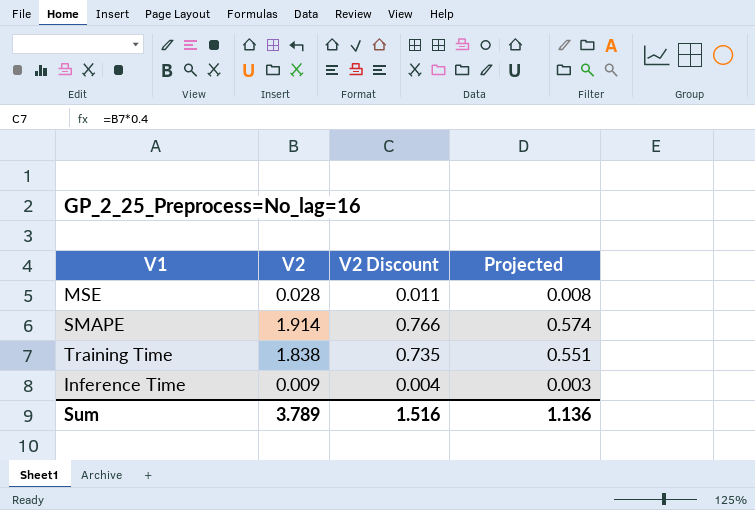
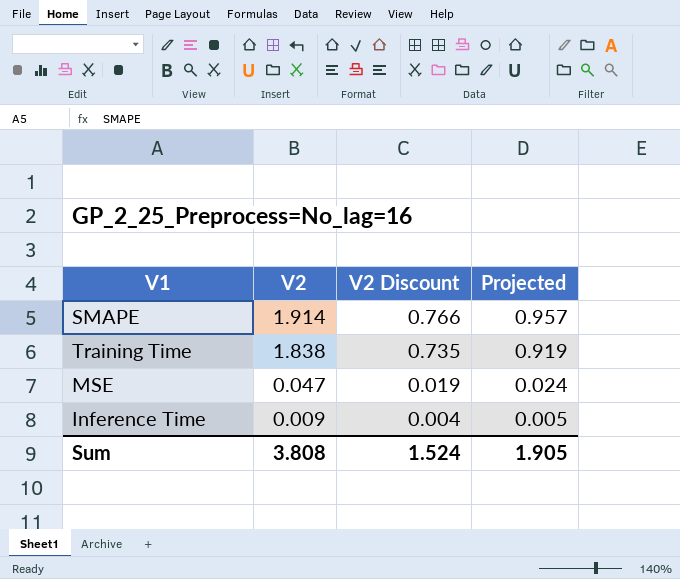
row order: none -> V2 descending
column Projected | formula: [V2] * 0.3 -> [V2] * 0.5
MSE | V2: 0.028 -> 0.047
MSE | V2 Discount: 0.011 -> 0.019
Sum | V2: 3.789 -> 3.808
Sum | V2 Discount: 1.516 -> 1.524
Sum | Projected: 1.136 -> 1.905

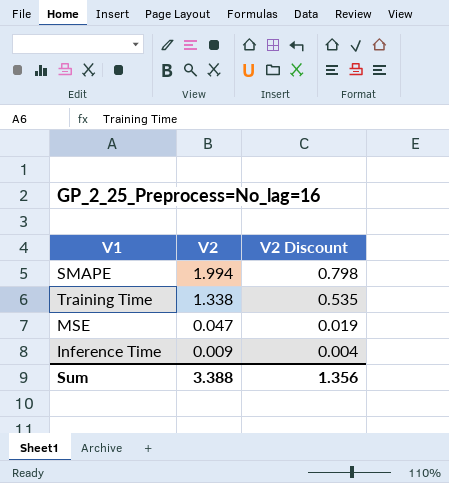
column Projected | formula: [V2] * 0.5 -> none
SMAPE | V2: 1.914 -> 1.994
SMAPE | V2 Discount: 0.766 -> 0.798
Training Time | V2: 1.838 -> 1.338
Training Time | V2 Discount: 0.735 -> 0.535
Sum | V2: 3.808 -> 3.388
Sum | V2 Discount: 1.524 -> 1.356

